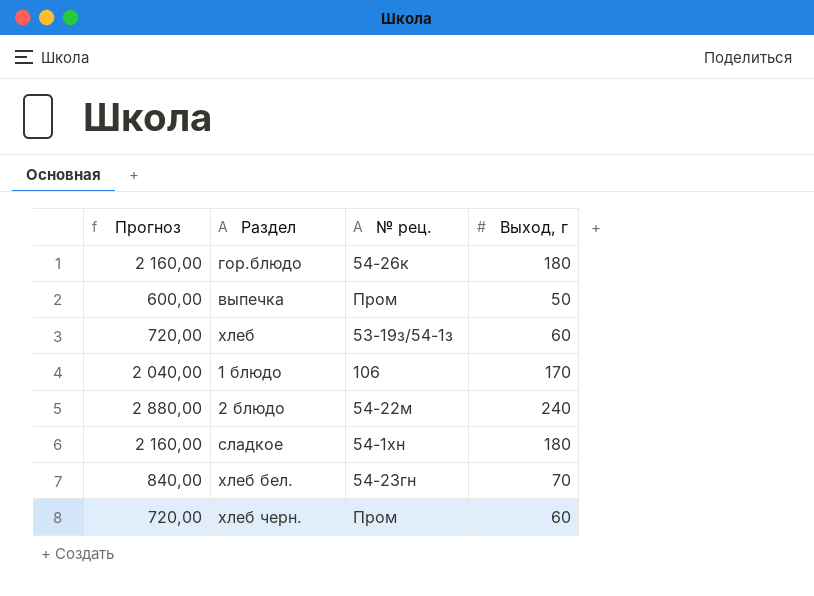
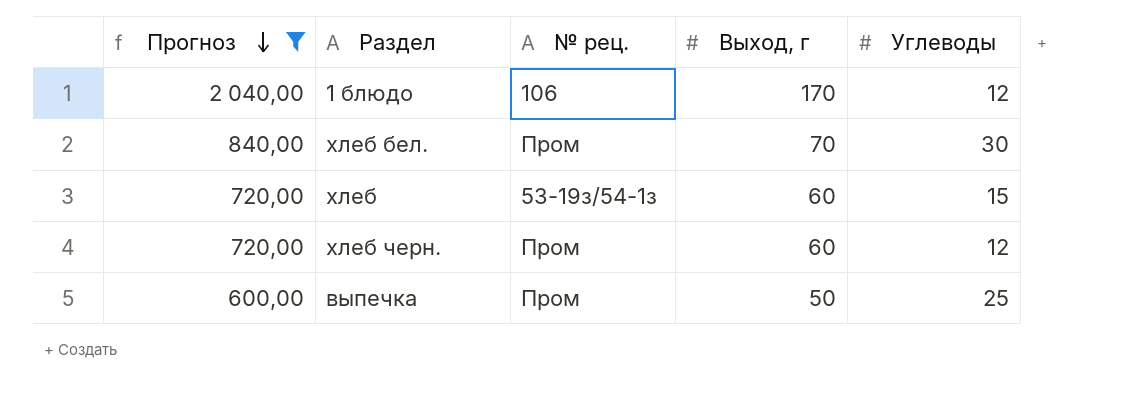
filter: none -> Прогноз <= 2 040,00
row order: none -> Прогноз descending
column Углеводы | position: none -> 5
хлеб бел. | № рец.: 54-23гн -> Пром

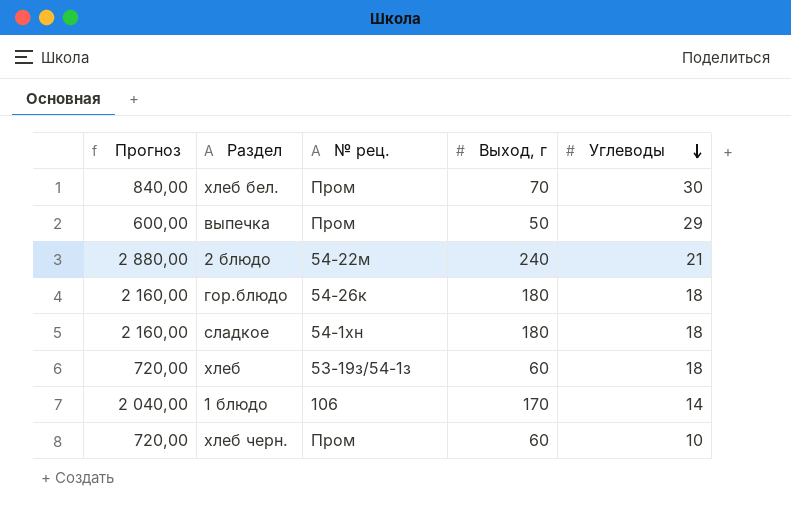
filter: Прогноз <= 2 040,00 -> none
row order: Прогноз descending -> Углеводы descending
выпечка | Углеводы: 25 -> 29
хлеб | Углеводы: 15 -> 18
1 блюдо | Углеводы: 12 -> 14
хлеб черн. | Углеводы: 12 -> 10

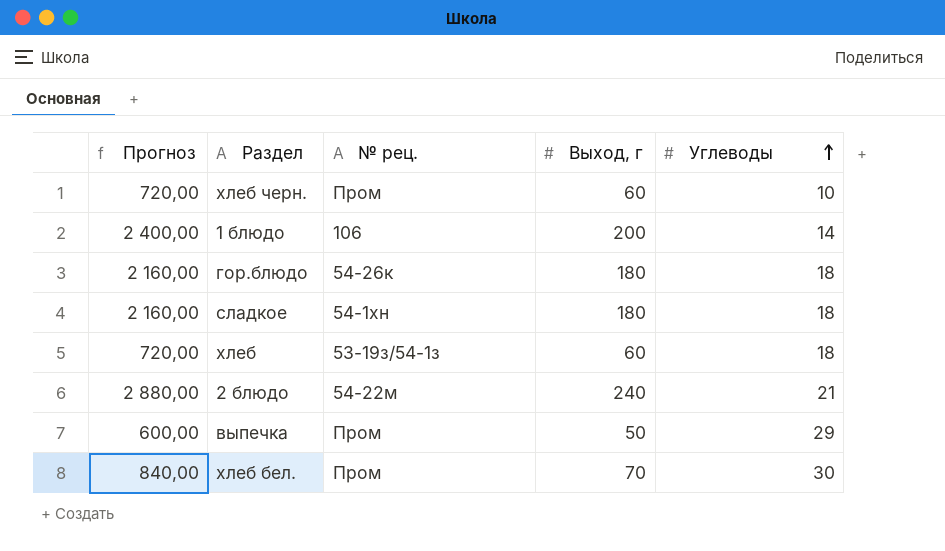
row order: Углеводы descending -> Углеводы ascending
1 блюдо | Прогноз: 2 040,00 -> 2 400,00
1 блюдо | Выход, г: 170 -> 200

